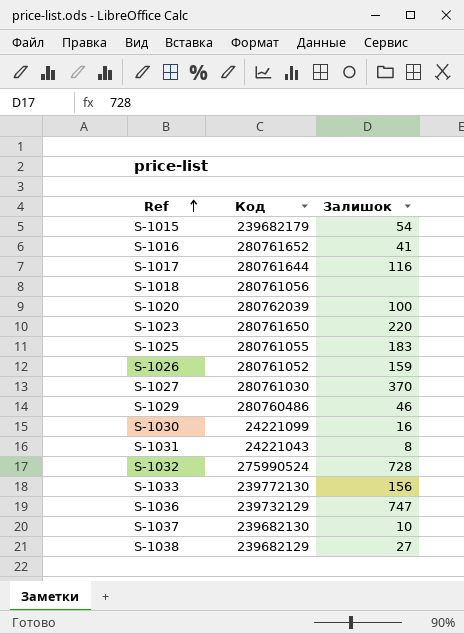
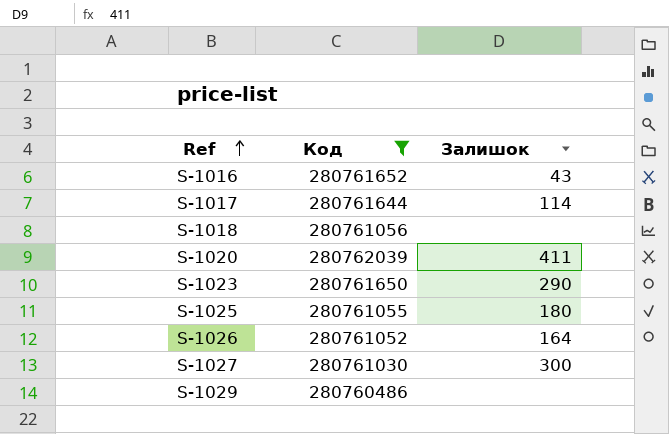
filter: none -> Код >= 280760486
S-1016 | Залишок: 41 -> 43
S-1017 | Залишок: 116 -> 114
S-1020 | Залишок: 100 -> 411
S-1023 | Залишок: 220 -> 290
S-1025 | Залишок: 183 -> 180
S-1026 | Залишок: 159 -> 164
S-1027 | Залишок: 370 -> 300
S-1029 | Залишок: 46 -> none

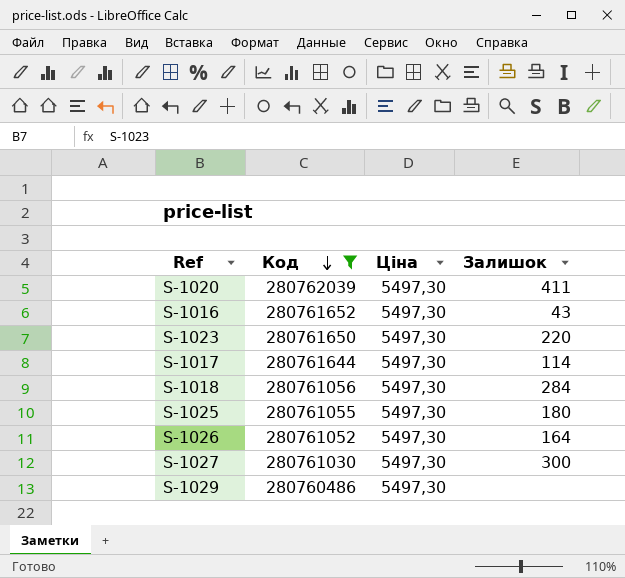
row order: Ref ascending -> Код descending
column Ціна | position: none -> 3
S-1023 | Залишок: 290 -> 220
S-1018 | Залишок: none -> 284

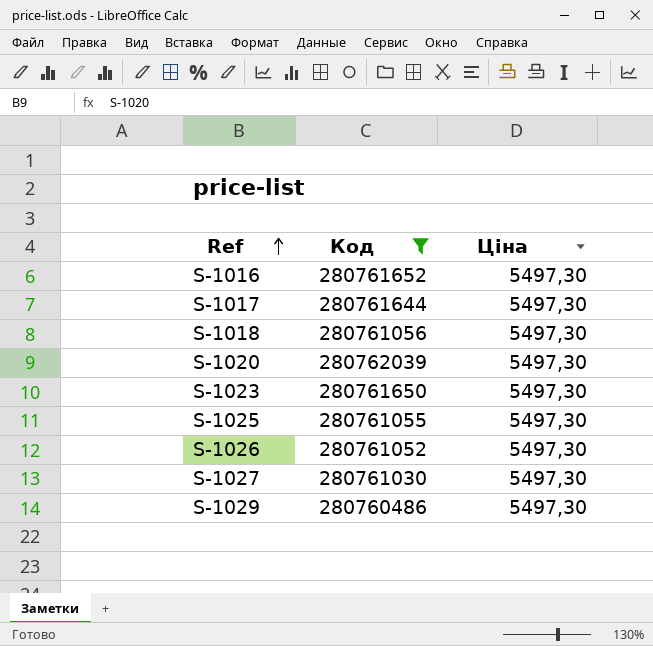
row order: Код descending -> Ref ascending
column Залишок | position: 4 -> none

